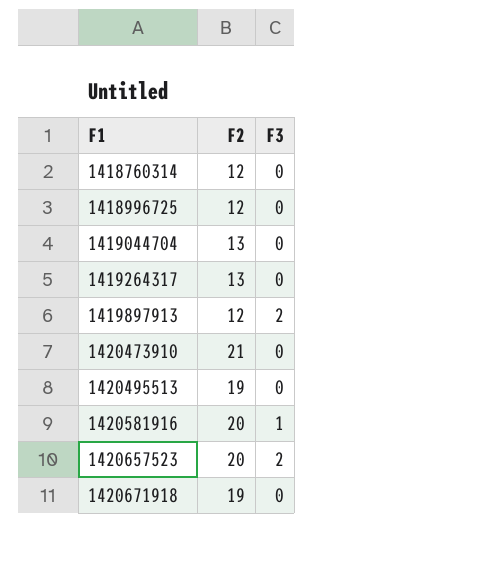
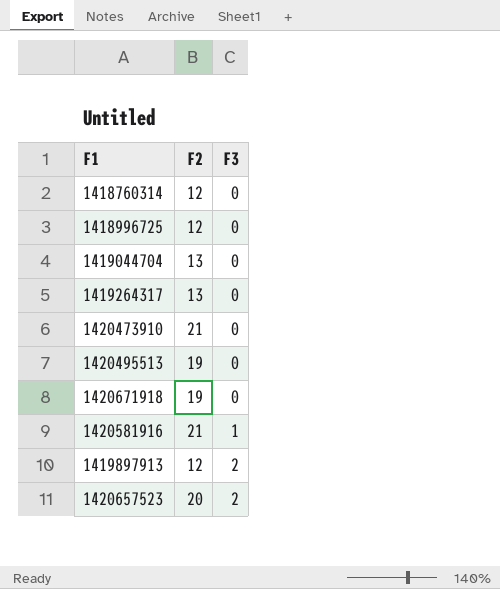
row order: F1 ascending -> F3 ascending
1420581916 | F2: 20 -> 21

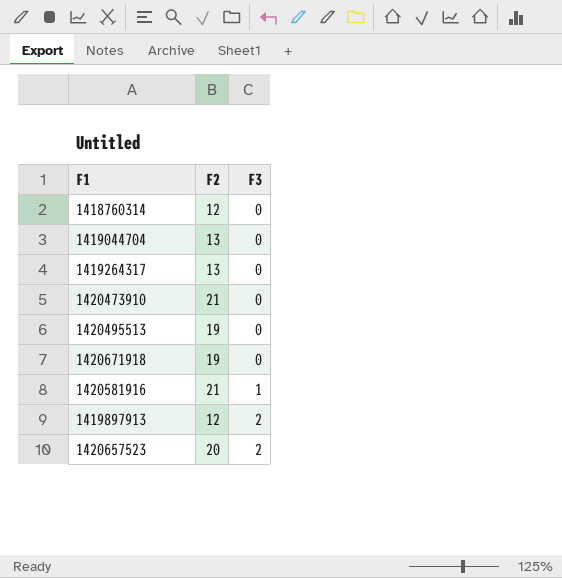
row 1418996725: 12 | 0 -> none

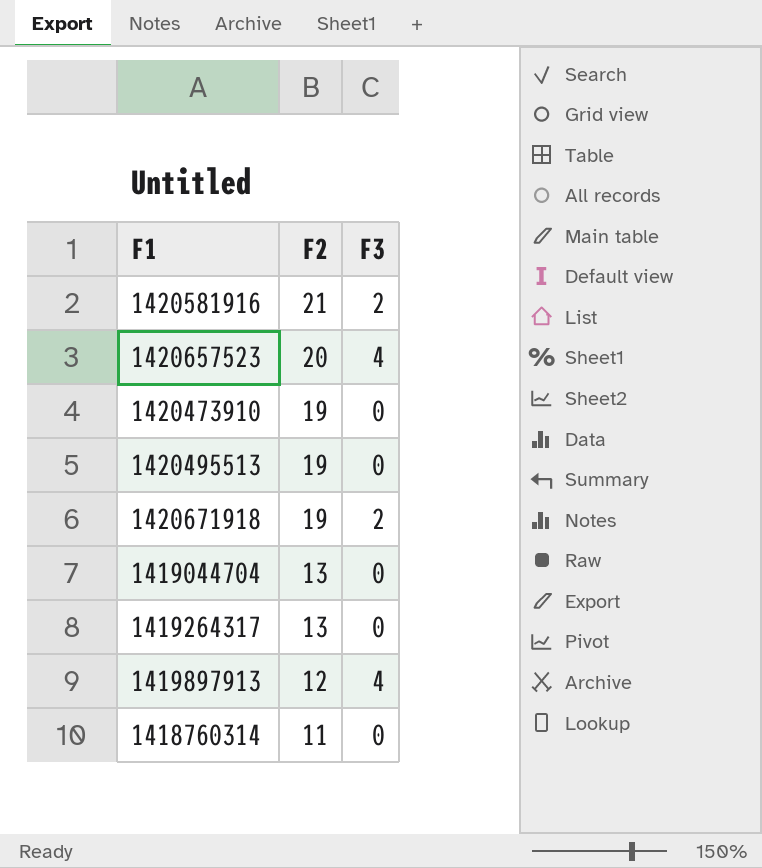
row order: F3 ascending -> F2 descending
1420581916 | F3: 1 -> 2
1420657523 | F3: 2 -> 4
1420473910 | F2: 21 -> 19
1420671918 | F3: 0 -> 2
1419897913 | F3: 2 -> 4
1418760314 | F2: 12 -> 11

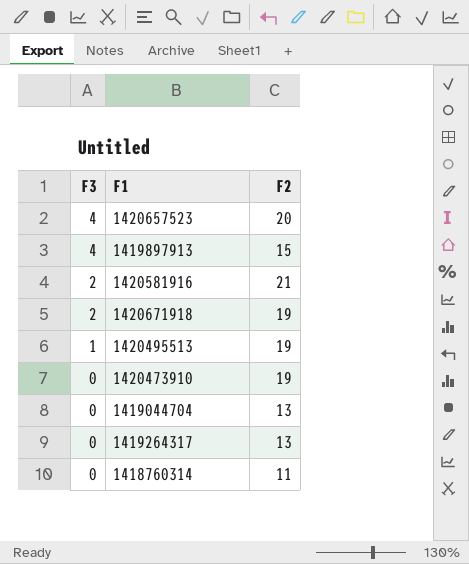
row order: F2 descending -> F3 descending
column F3 | position: 3 -> 1
1419897913 | F2: 12 -> 15
1420495513 | F3: 0 -> 1

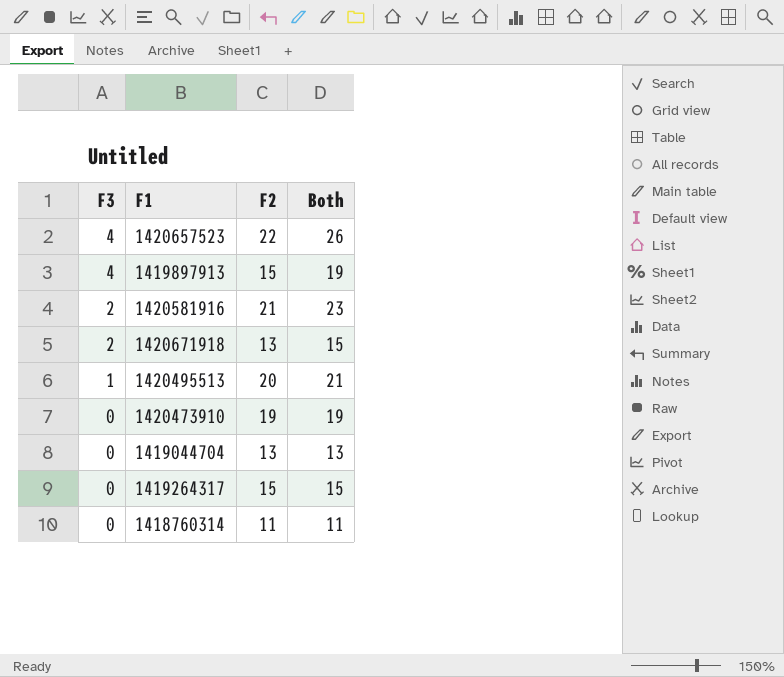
column Both | formula: none -> [F3] + [F2]
1420657523 | F2: 20 -> 22
1420671918 | F2: 19 -> 13
1420495513 | F2: 19 -> 20
1419264317 | F2: 13 -> 15

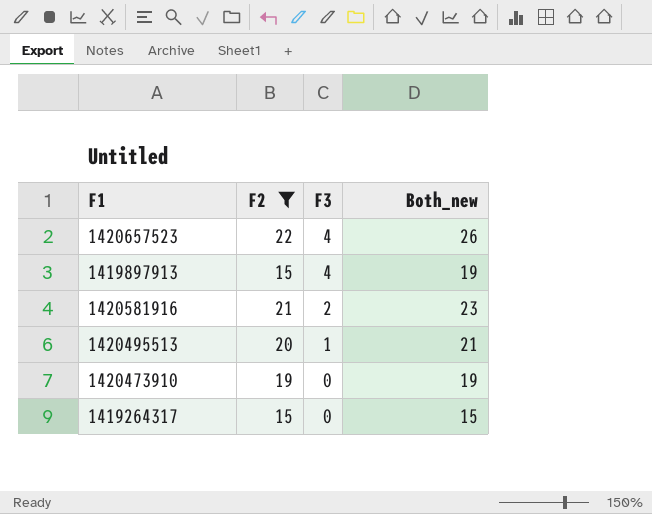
filter: none -> F2 >= 15
column F3 | position: 1 -> 3
column name: Both -> Both_new

